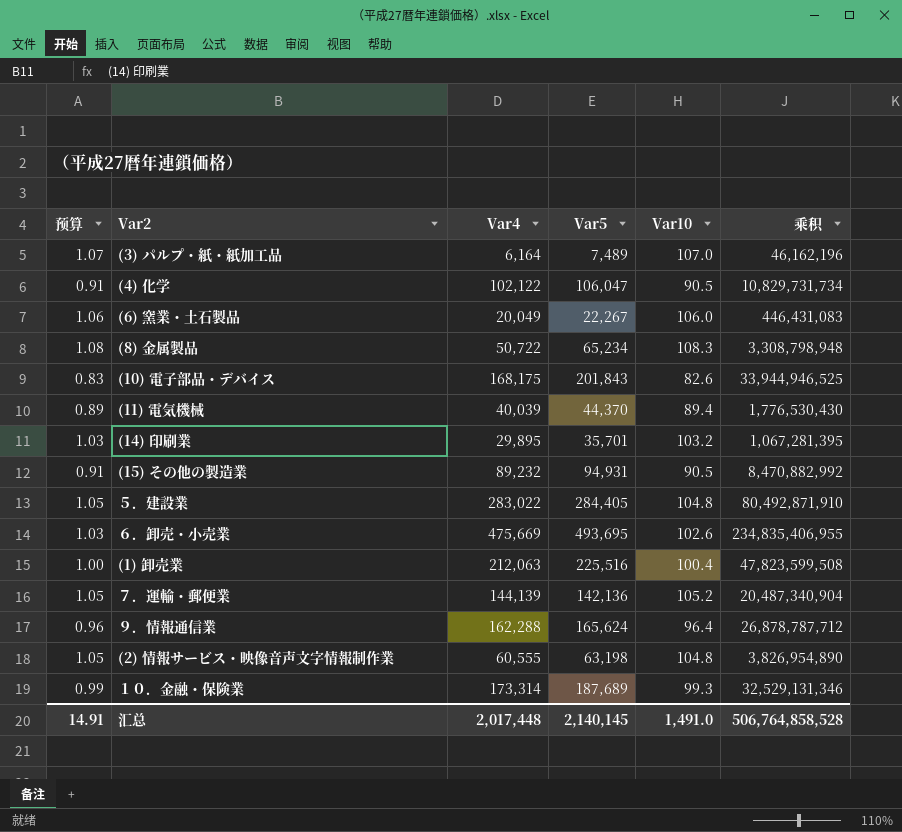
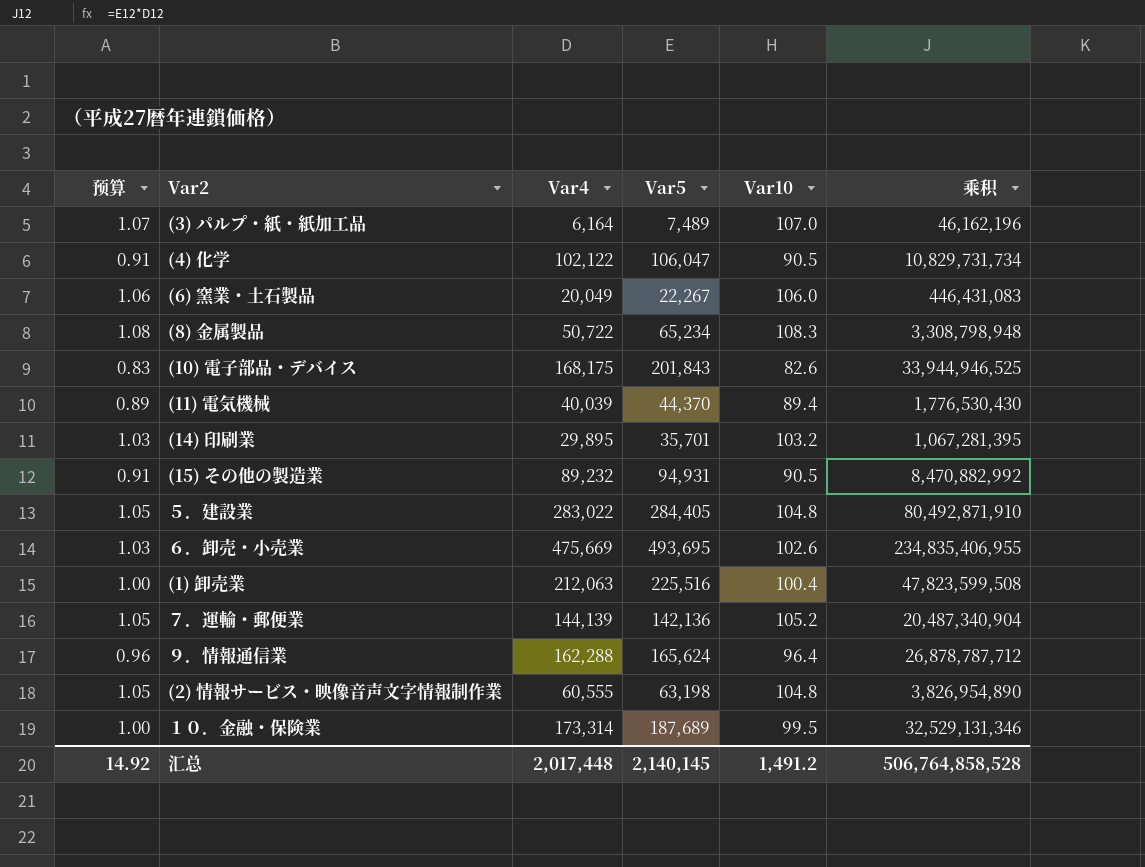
１０．金融・保険業 | 预算: 0.99 -> 1.00
１０．金融・保険業 | Var10: 99.3 -> 99.5
汇总 | 预算: 14.91 -> 14.92
汇总 | Var10: 1,491.0 -> 1,491.2

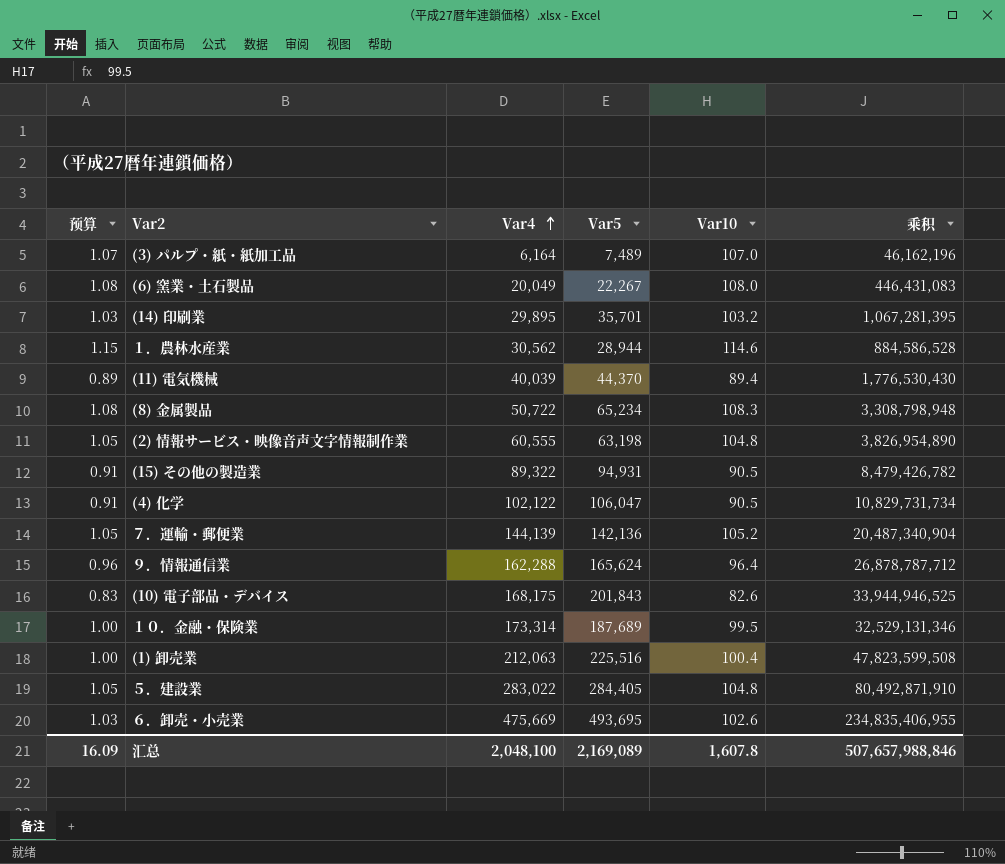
row order: none -> Var4 ascending
(6) 窯業・土石製品 | 预算: 1.06 -> 1.08
(6) 窯業・土石製品 | Var10: 106.0 -> 108.0
row １．農林水産業: none -> 1.15 | 30,562 | 28,944 | 114.6 | 884,586,528
(15) その他の製造業 | Var4: 89,232 -> 89,322
(15) その他の製造業 | 乘积: 8,470,882,992 -> 8,479,426,782
汇总 | 预算: 14.92 -> 16.09
汇总 | Var4: 2,017,448 -> 2,048,100
汇总 | Var5: 2,140,145 -> 2,169,089
汇总 | Var10: 1,491.2 -> 1,607.8
汇总 | 乘积: 506,764,858,528 -> 507,657,988,846

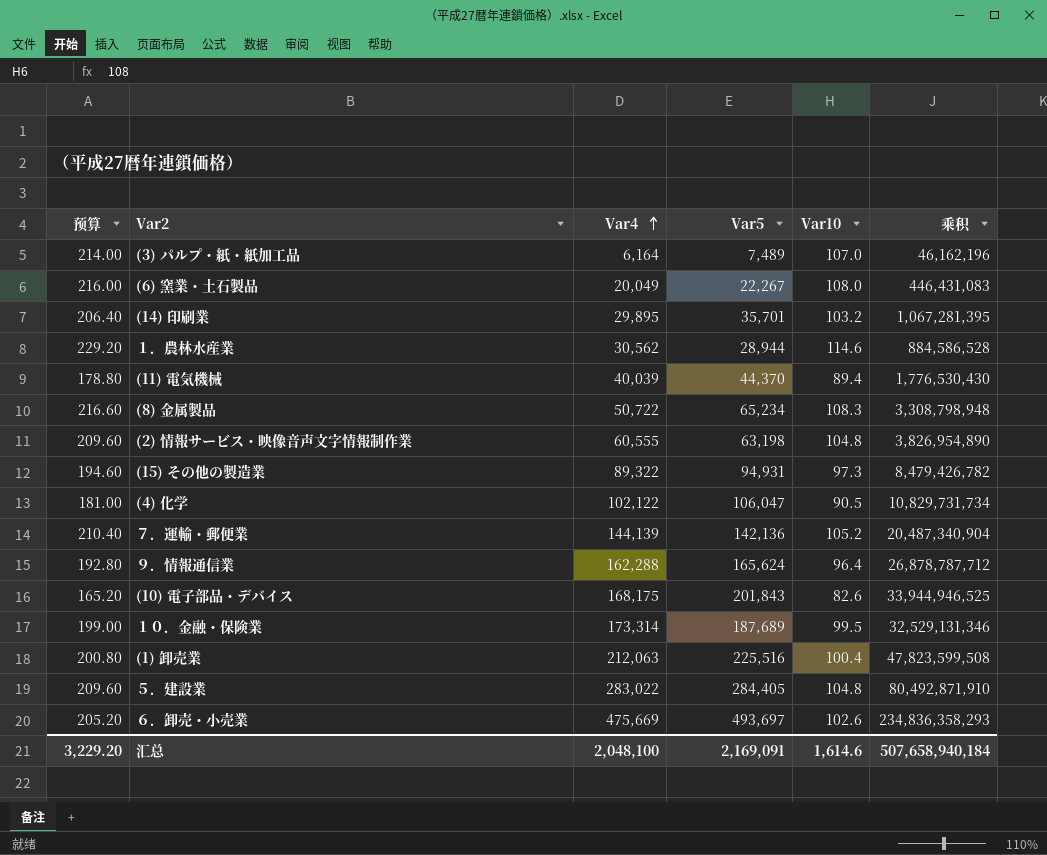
column 预算 | formula: [Var10] * 0.01 -> [Var10] * 2
(15) その他の製造業 | Var10: 90.5 -> 97.3
６．卸売・小売業 | Var5: 493,695 -> 493,697
６．卸売・小売業 | 乘积: 234,835,406,955 -> 234,836,358,293
汇总 | 预算: 16.09 -> 3,229.20
汇总 | Var5: 2,169,089 -> 2,169,091
汇总 | Var10: 1,607.8 -> 1,614.6
汇总 | 乘积: 507,657,988,846 -> 507,658,940,184

